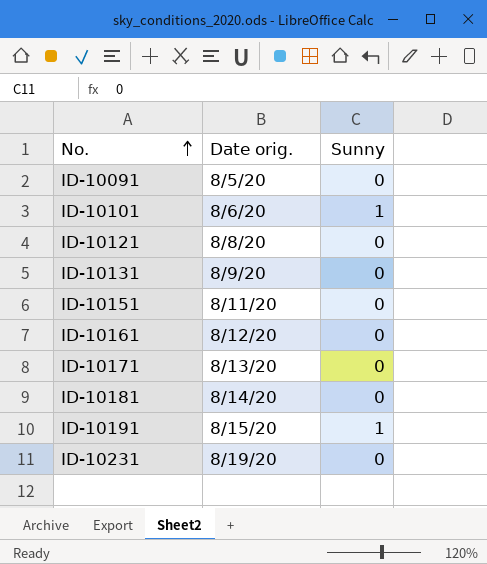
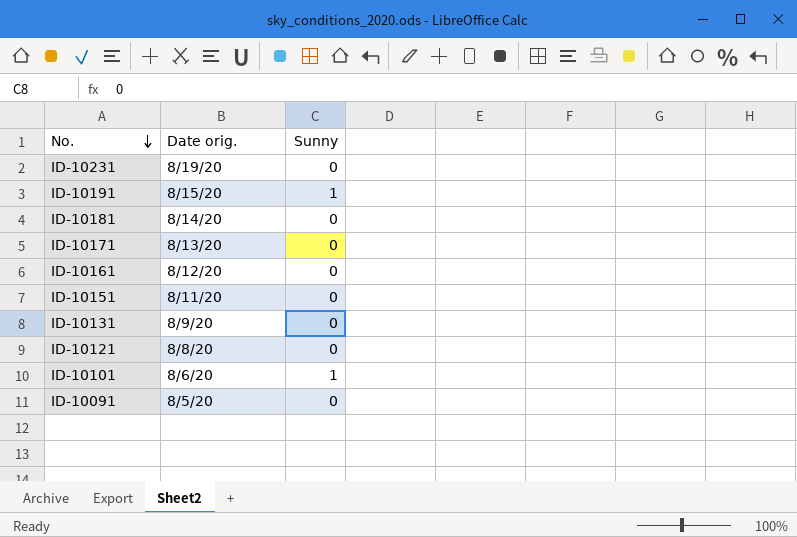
row order: No. ascending -> No. descending

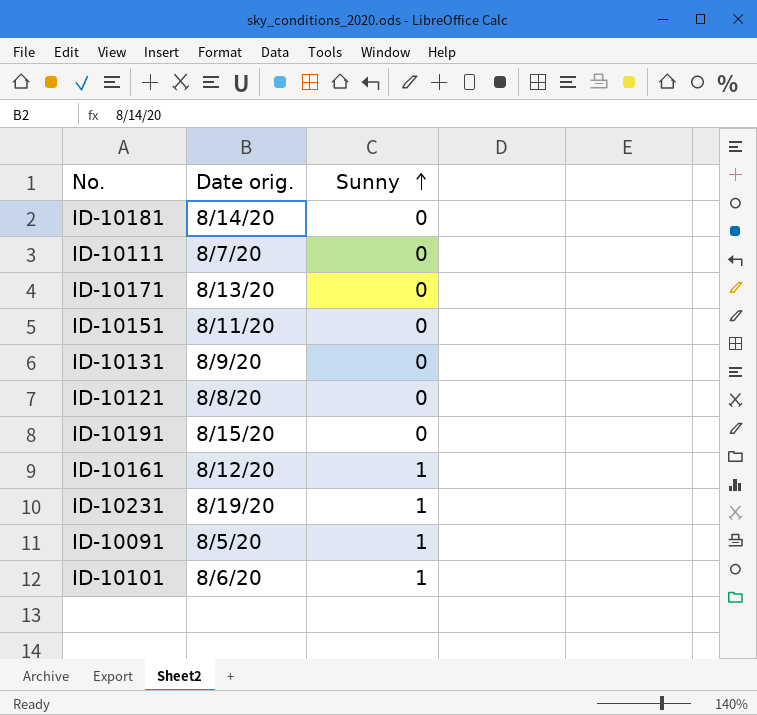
row order: No. descending -> Sunny ascending
row ID-10111: none -> 8/7/20 | 0
ID-10191 | Sunny: 1 -> 0
ID-10161 | Sunny: 0 -> 1
ID-10231 | Sunny: 0 -> 1
ID-10091 | Sunny: 0 -> 1

